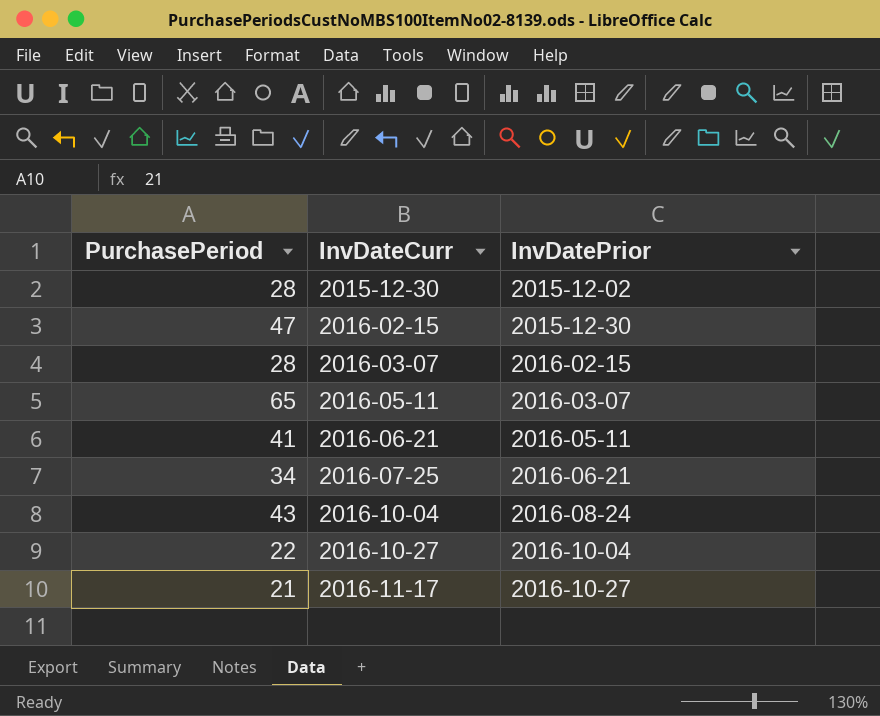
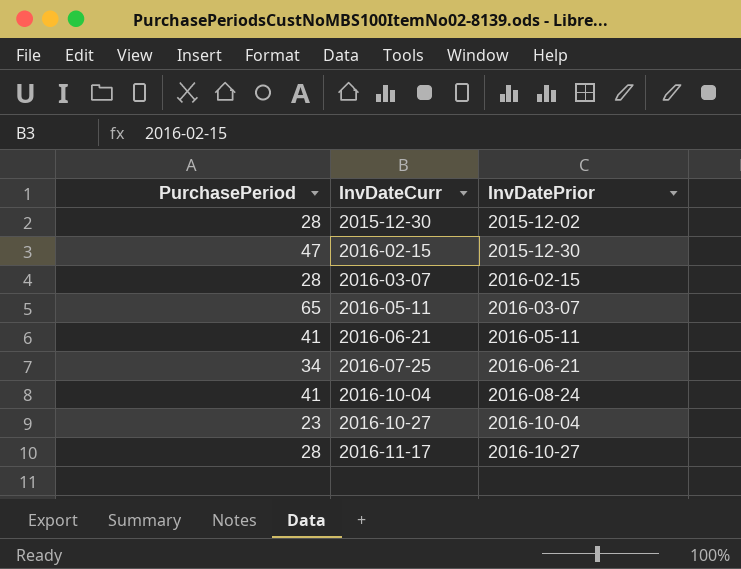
2016-10-04 | PurchasePeriod: 43 -> 41
2016-10-27 | PurchasePeriod: 22 -> 23
2016-11-17 | PurchasePeriod: 21 -> 28

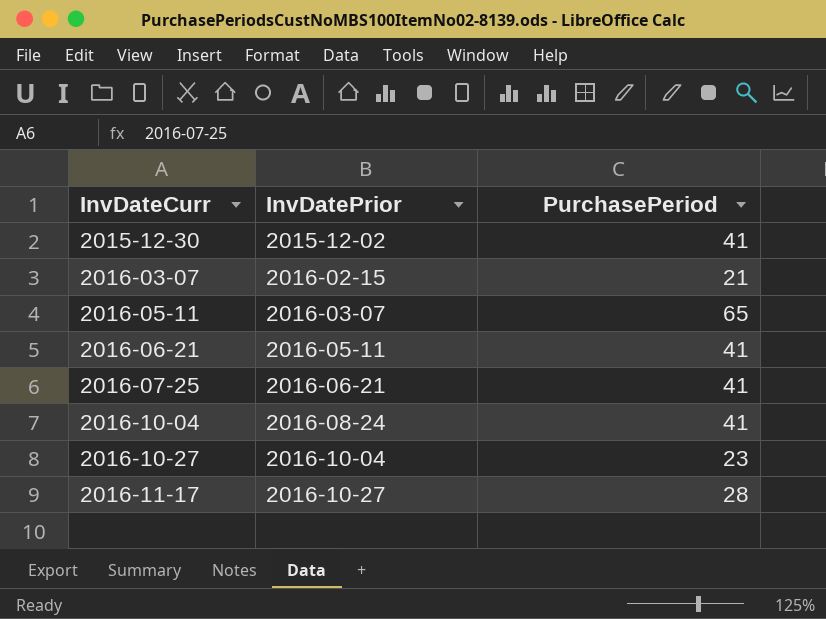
column PurchasePeriod | position: 1 -> 3
row 2016-02-15: 47 | 2015-12-30 -> none
2015-12-30 | PurchasePeriod: 28 -> 41
2016-03-07 | PurchasePeriod: 28 -> 21
2016-07-25 | PurchasePeriod: 34 -> 41

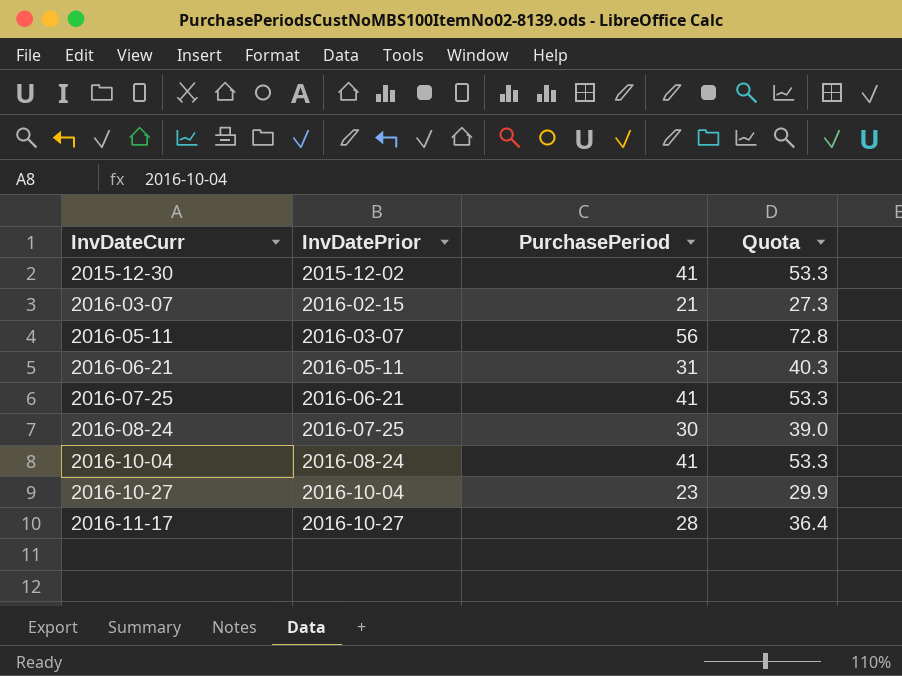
column Quota | formula: none -> [PurchasePeriod] * 1.3
2016-05-11 | PurchasePeriod: 65 -> 56
2016-06-21 | PurchasePeriod: 41 -> 31
row 2016-08-24: none -> 2016-07-25 | 30 | 39.0

